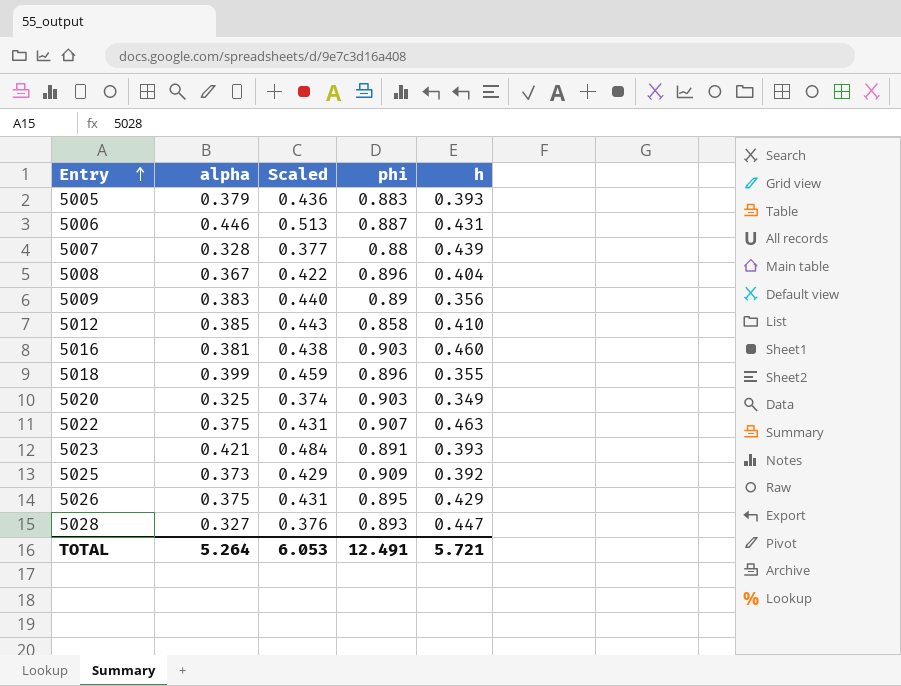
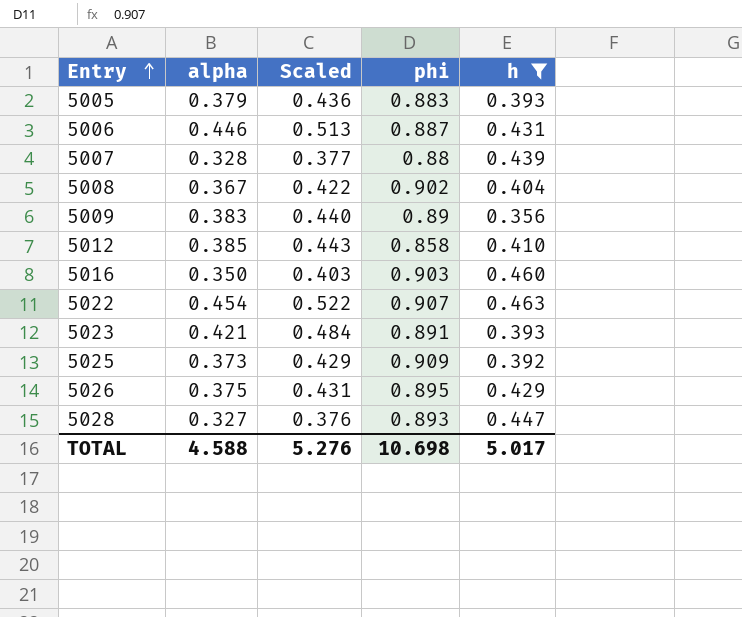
filter: none -> h >= 0.356
5008 | phi: 0.896 -> 0.902
5016 | alpha: 0.381 -> 0.350
5016 | Scaled: 0.438 -> 0.403
5022 | alpha: 0.375 -> 0.454
5022 | Scaled: 0.431 -> 0.522
TOTAL | alpha: 5.264 -> 4.588
TOTAL | Scaled: 6.053 -> 5.276
TOTAL | phi: 12.491 -> 10.698
TOTAL | h: 5.721 -> 5.017

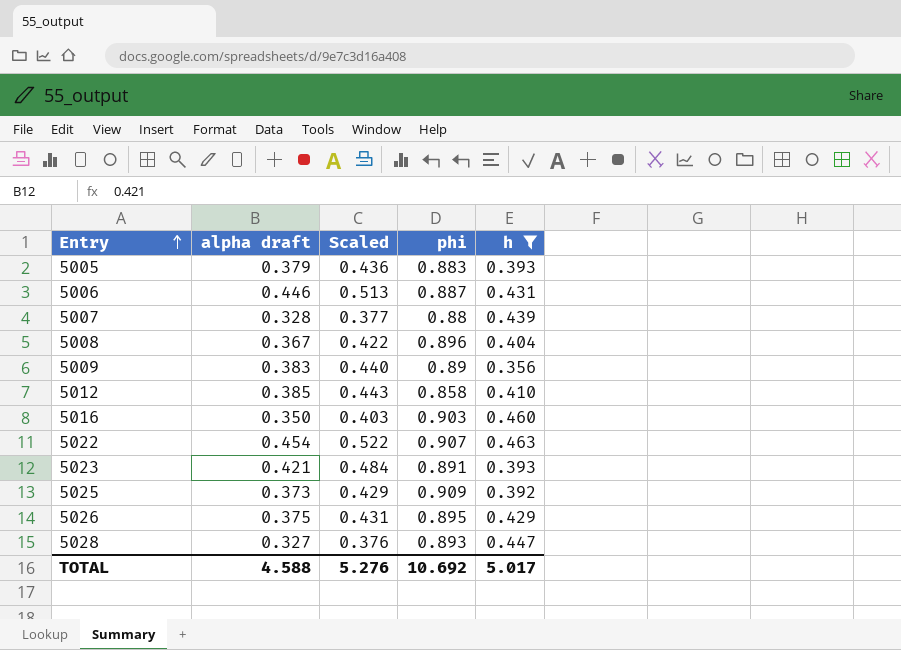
column name: alpha -> alpha draft
5008 | phi: 0.902 -> 0.896
TOTAL | phi: 10.698 -> 10.692

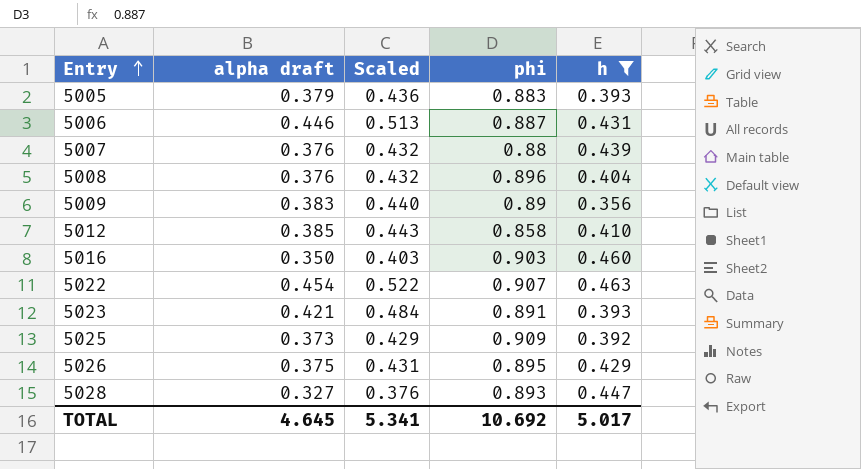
5007 | alpha draft: 0.328 -> 0.376
5007 | Scaled: 0.377 -> 0.432
5008 | alpha draft: 0.367 -> 0.376
5008 | Scaled: 0.422 -> 0.432
TOTAL | alpha draft: 4.588 -> 4.645
TOTAL | Scaled: 5.276 -> 5.341

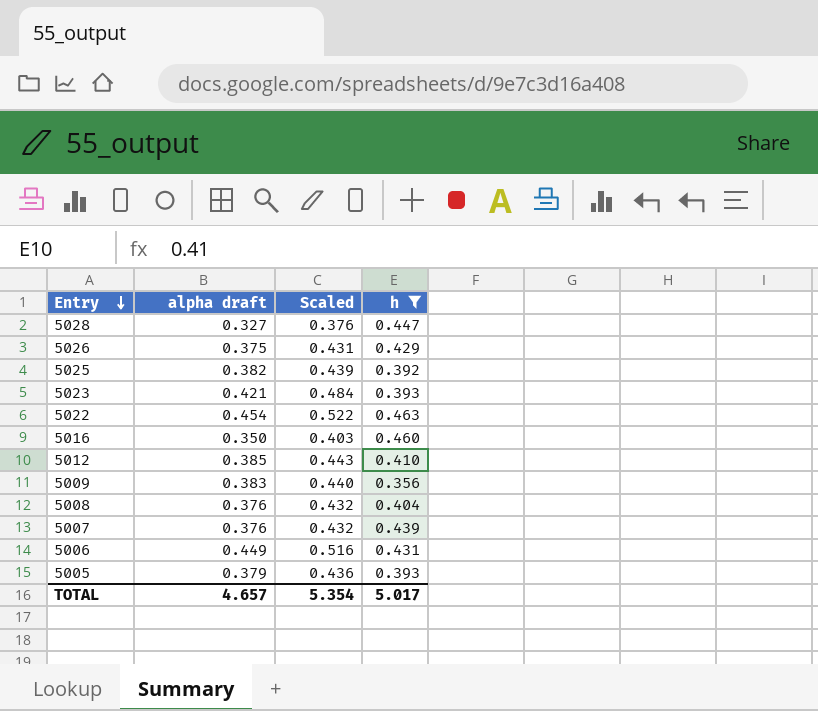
row order: Entry ascending -> Entry descending
column phi | position: 4 -> none
5025 | alpha draft: 0.373 -> 0.382
5025 | Scaled: 0.429 -> 0.439
5006 | alpha draft: 0.446 -> 0.449
5006 | Scaled: 0.513 -> 0.516
TOTAL | alpha draft: 4.645 -> 4.657
TOTAL | Scaled: 5.341 -> 5.354

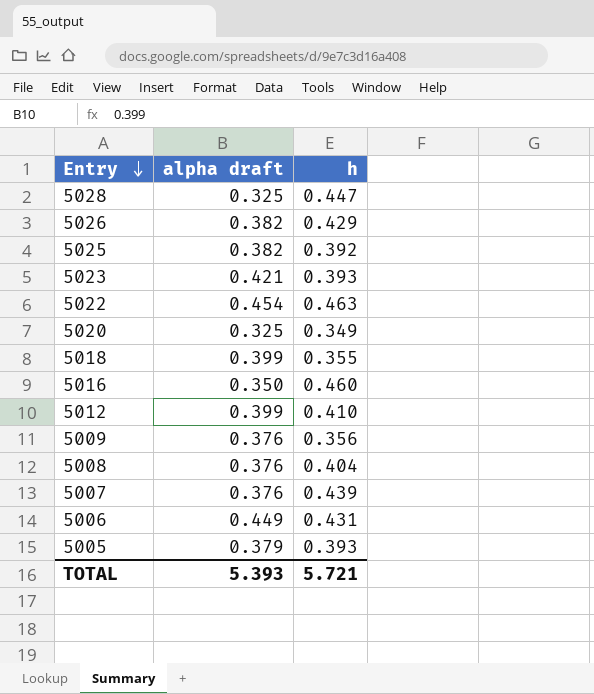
filter: h >= 0.356 -> none
column Scaled | formula: [alpha draft] * 1.15 -> none
5028 | alpha draft: 0.327 -> 0.325
5026 | alpha draft: 0.375 -> 0.382
5012 | alpha draft: 0.385 -> 0.399
5009 | alpha draft: 0.383 -> 0.376
TOTAL | alpha draft: 4.657 -> 5.393
TOTAL | h: 5.017 -> 5.721

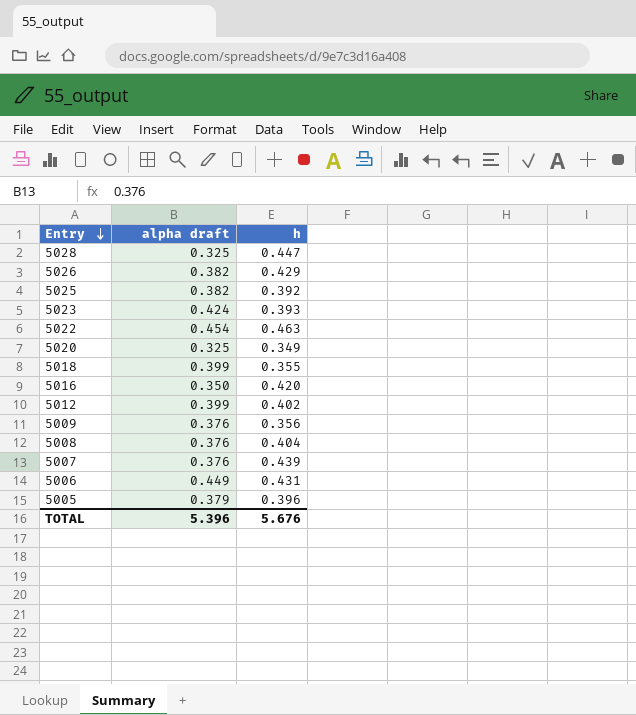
5023 | alpha draft: 0.421 -> 0.424
5016 | h: 0.460 -> 0.420
5012 | h: 0.410 -> 0.402
5005 | h: 0.393 -> 0.396
TOTAL | alpha draft: 5.393 -> 5.396
TOTAL | h: 5.721 -> 5.676

